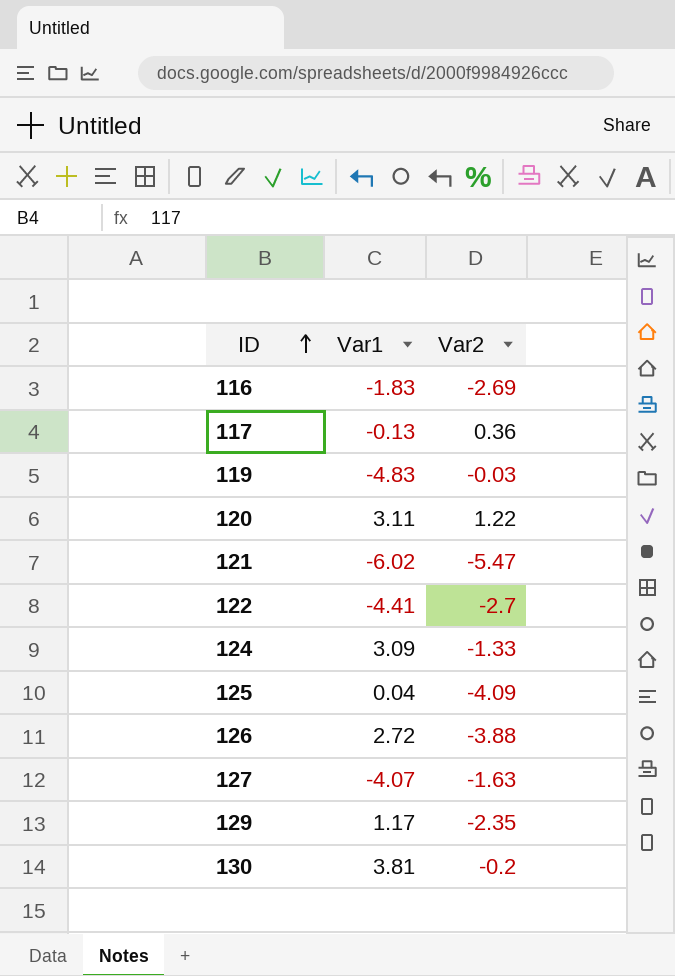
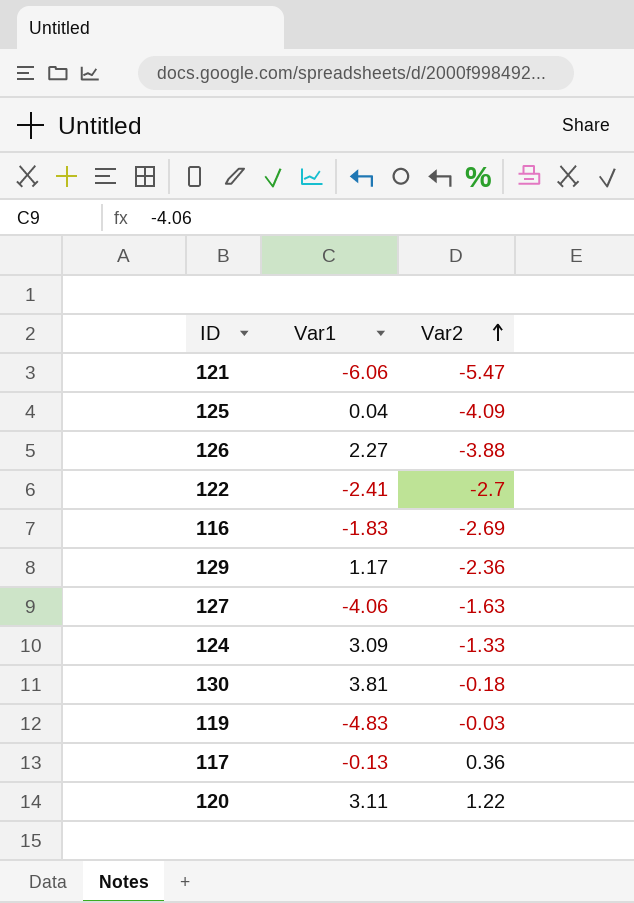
row order: ID ascending -> Var2 ascending
121 | Var1: -6.02 -> -6.06
126 | Var1: 2.72 -> 2.27
122 | Var1: -4.41 -> -2.41
129 | Var2: -2.35 -> -2.36
127 | Var1: -4.07 -> -4.06
130 | Var2: -0.2 -> -0.18

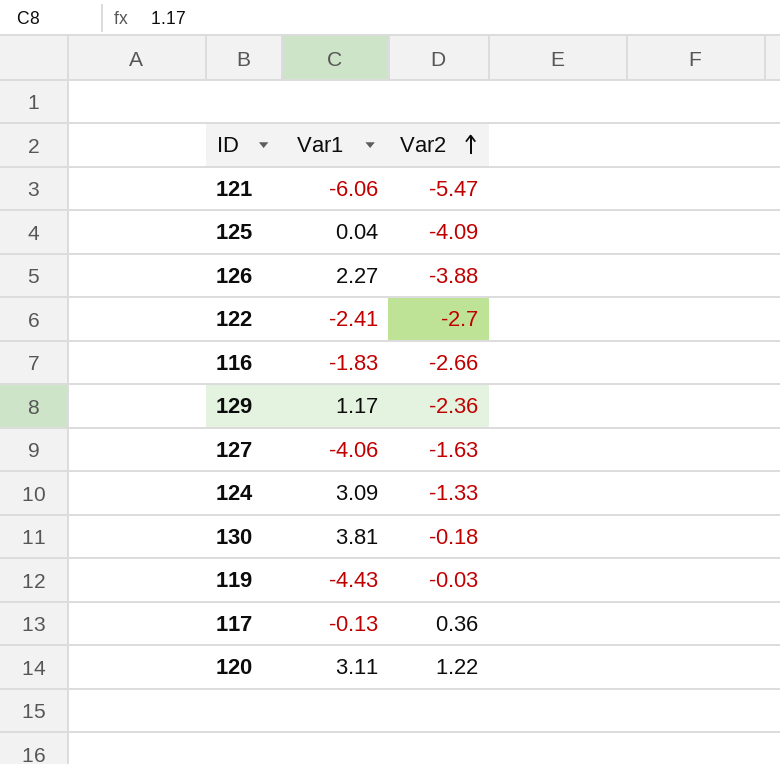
116 | Var2: -2.69 -> -2.66
119 | Var1: -4.83 -> -4.43

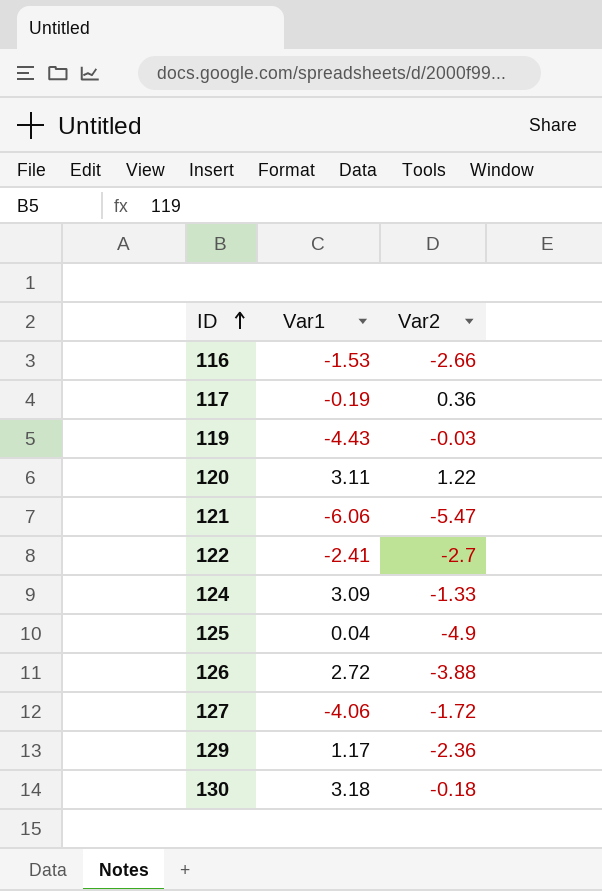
row order: Var2 ascending -> ID ascending
116 | Var1: -1.83 -> -1.53
117 | Var1: -0.13 -> -0.19
125 | Var2: -4.09 -> -4.9
126 | Var1: 2.27 -> 2.72
127 | Var2: -1.63 -> -1.72
130 | Var1: 3.81 -> 3.18

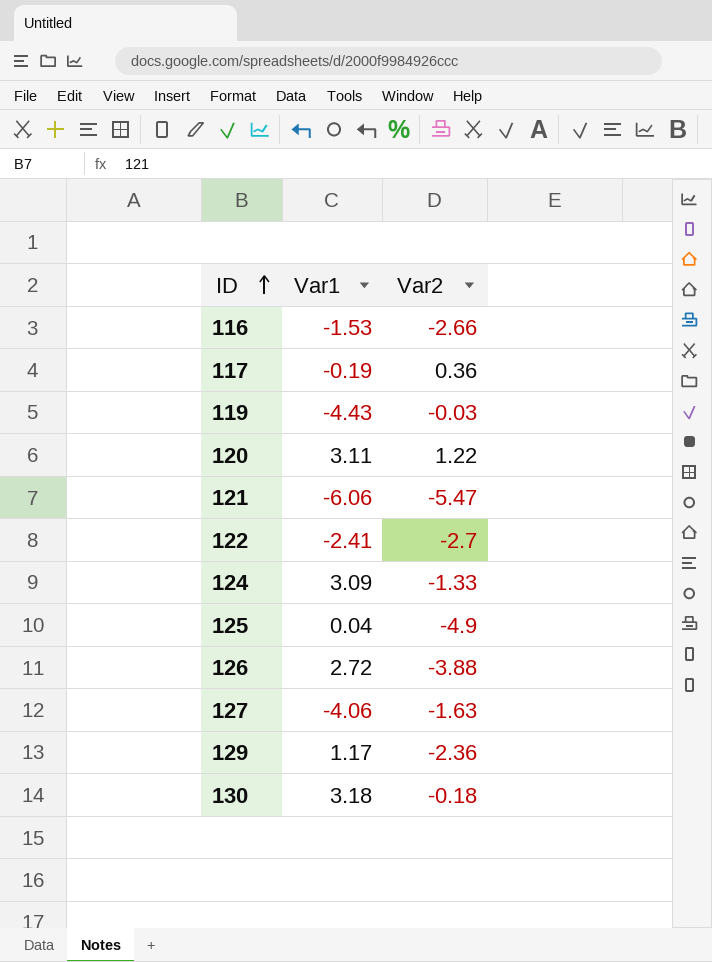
127 | Var2: -1.72 -> -1.63

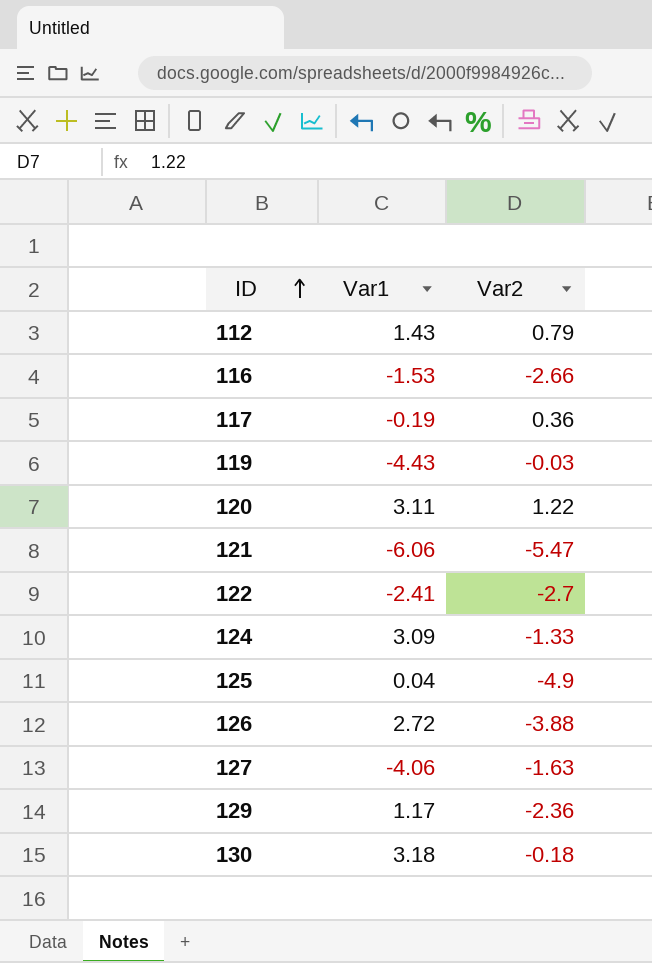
row 112: none -> 1.43 | 0.79

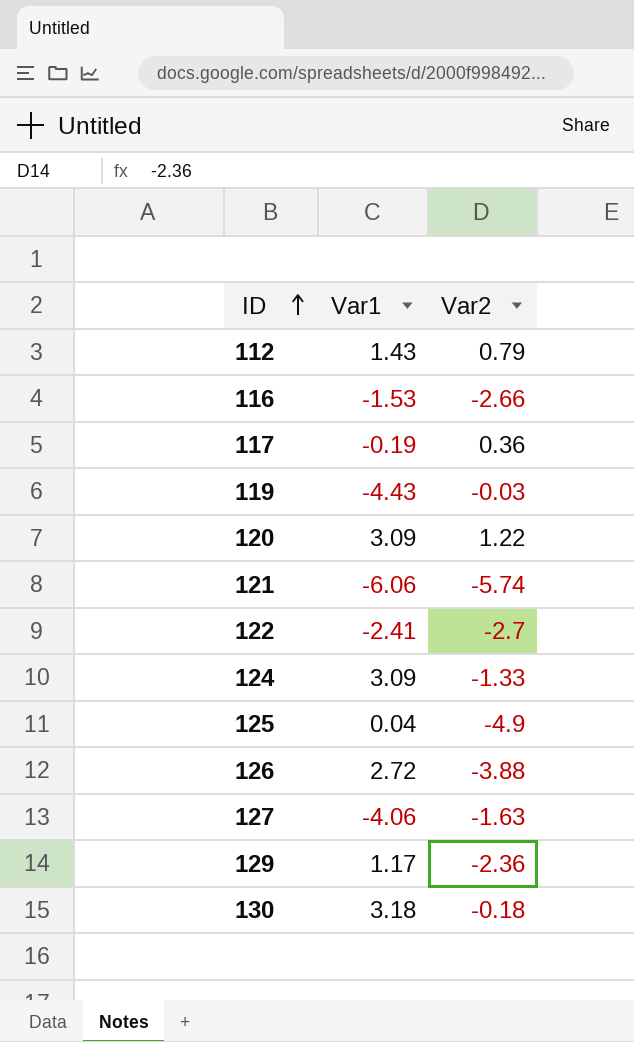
120 | Var1: 3.11 -> 3.09
121 | Var2: -5.47 -> -5.74

